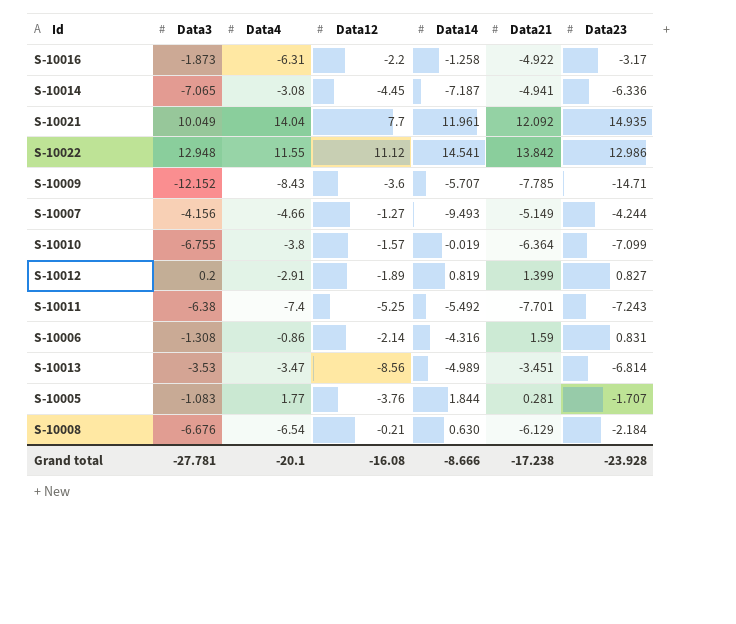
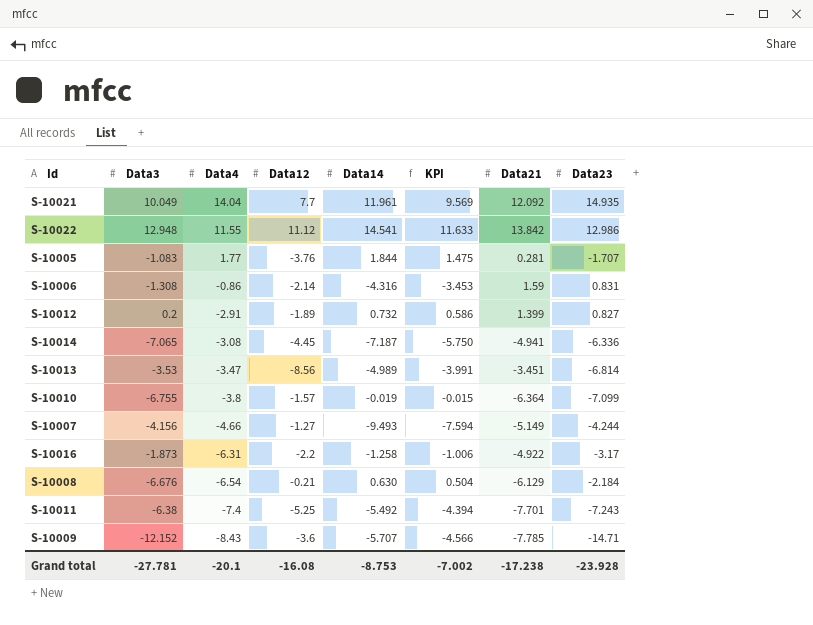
row order: none -> Data4 descending
column KPI | formula: none -> [Data14] * 0.8
S-10012 | Data14: 0.819 -> 0.732
Grand total | Data14: -8.666 -> -8.753

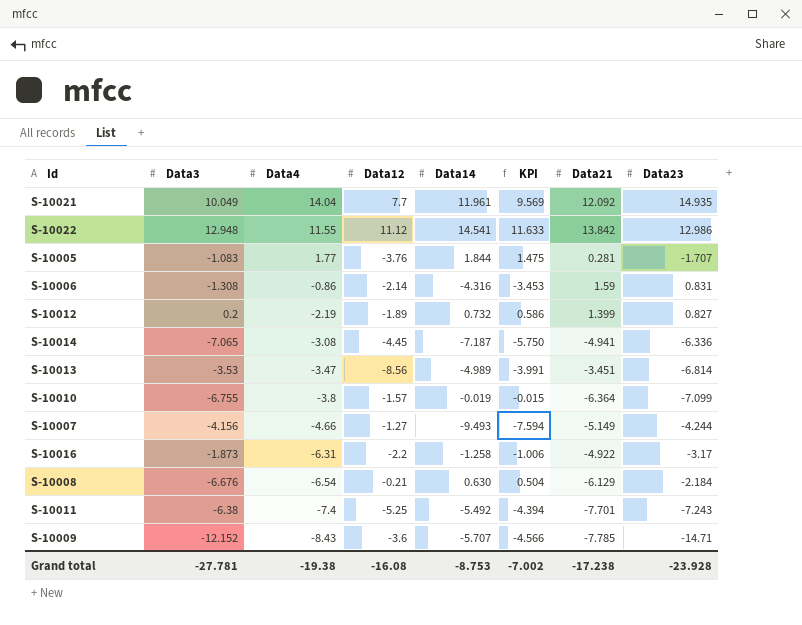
S-10012 | Data4: -2.91 -> -2.19
Grand total | Data4: -20.1 -> -19.38

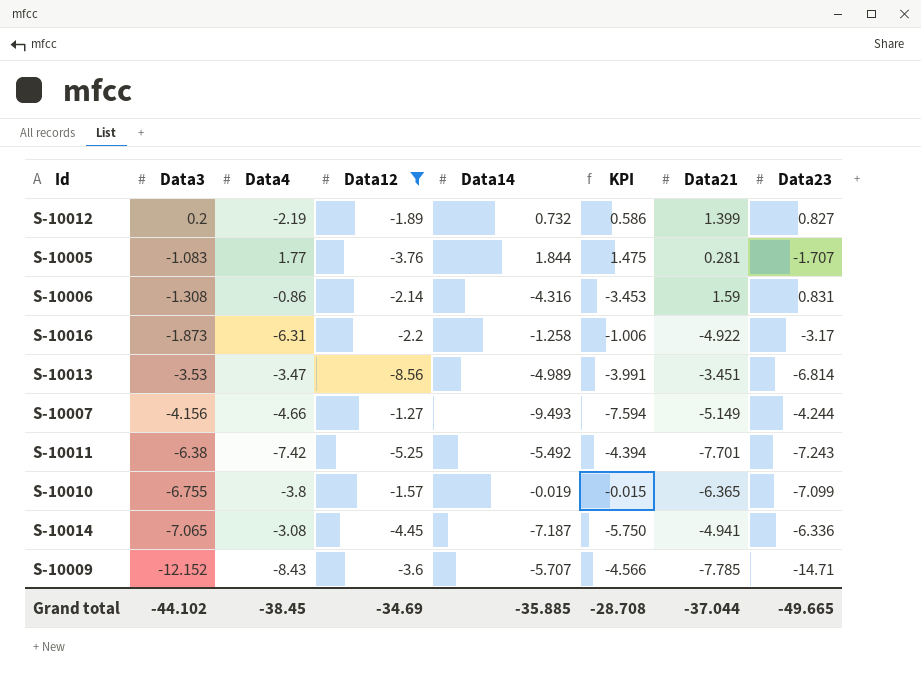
filter: none -> Data12 <= -1.27
row order: Data4 descending -> Data3 descending
S-10011 | Data4: -7.4 -> -7.42
S-10010 | Data21: -6.364 -> -6.365
Grand total | Data3: -27.781 -> -44.102
Grand total | Data4: -19.38 -> -38.45
Grand total | Data12: -16.08 -> -34.69
Grand total | Data14: -8.753 -> -35.885
Grand total | KPI: -7.002 -> -28.708
Grand total | Data21: -17.238 -> -37.044
Grand total | Data23: -23.928 -> -49.665

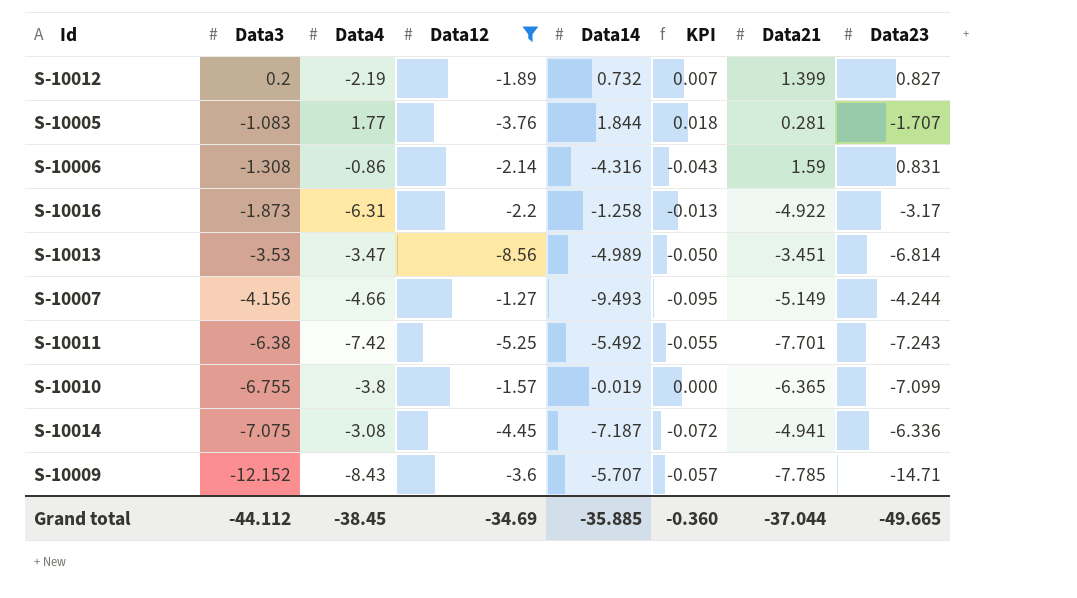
column KPI | formula: [Data14] * 0.8 -> [Data14] * 0.01
S-10014 | Data3: -7.065 -> -7.075
Grand total | Data3: -44.102 -> -44.112
Grand total | KPI: -28.708 -> -0.360

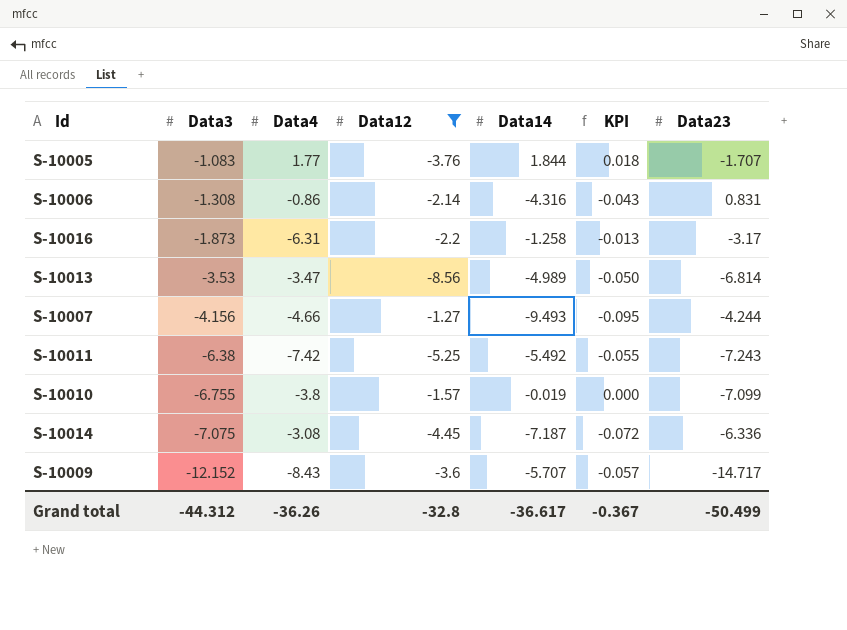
column Data21 | position: 7 -> none
row S-10012: 0.2 | -2.19 | -1.89 | 0.732 | 0.007 | 1.399 | 0.827 -> none
S-10009 | Data23: -14.71 -> -14.717
Grand total | Data3: -44.112 -> -44.312
Grand total | Data4: -38.45 -> -36.26
Grand total | Data12: -34.69 -> -32.8
Grand total | Data14: -35.885 -> -36.617
Grand total | KPI: -0.360 -> -0.367
Grand total | Data23: -49.665 -> -50.499

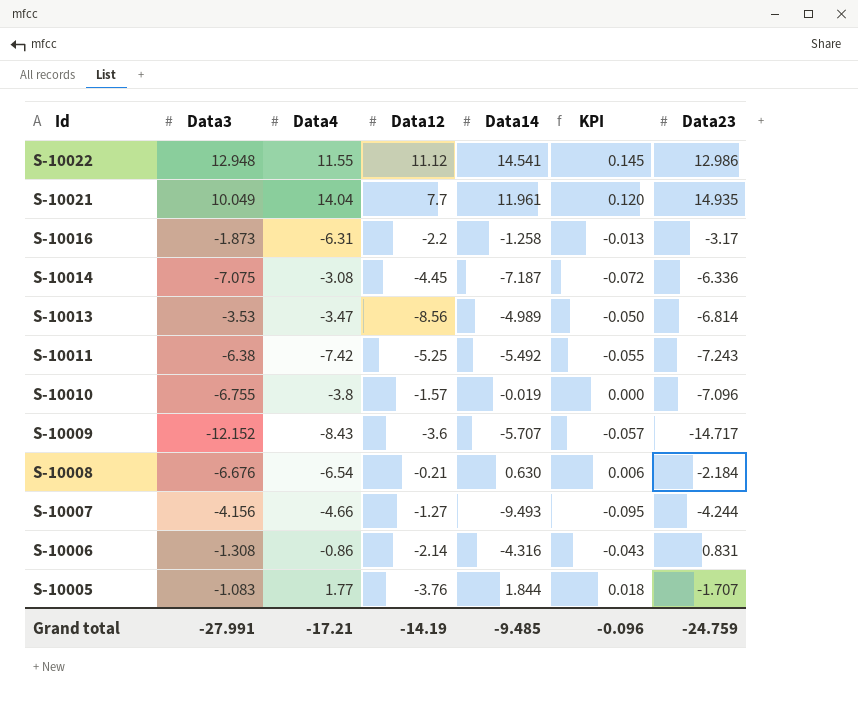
filter: Data12 <= -1.27 -> none
row order: Data3 descending -> Id descending
S-10010 | Data23: -7.099 -> -7.096
Grand total | Data3: -44.312 -> -27.991
Grand total | Data4: -36.26 -> -17.21
Grand total | Data12: -32.8 -> -14.19
Grand total | Data14: -36.617 -> -9.485
Grand total | KPI: -0.367 -> -0.096
Grand total | Data23: -50.499 -> -24.759

